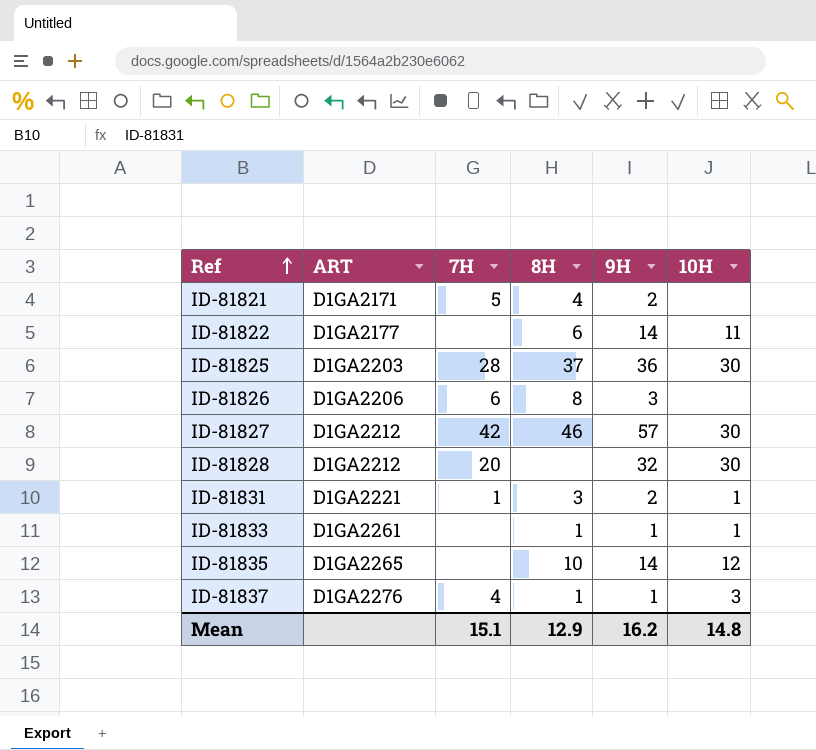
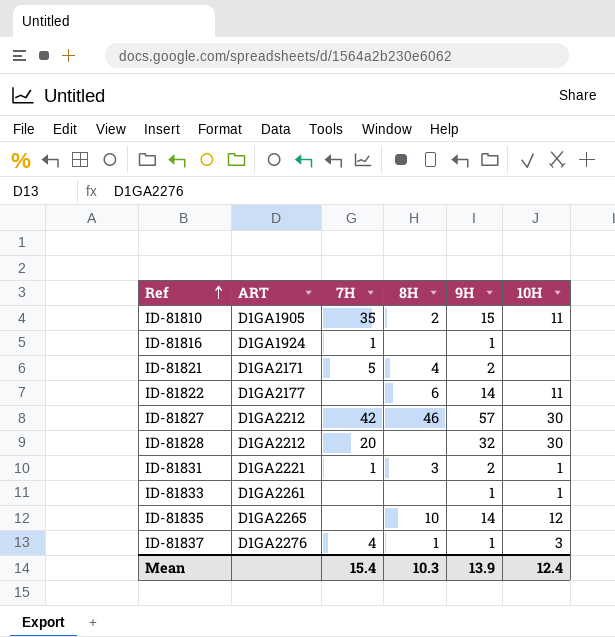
row ID-81825: D1GA2203 | 28 | 37 | 36 | 30 -> none
row ID-81826: D1GA2206 | 6 | 8 | 3 | none -> none
row ID-81810: none -> D1GA1905 | 35 | 2 | 15 | 11
row ID-81816: none -> D1GA1924 | 1 | none | 1 | none
ID-81833 | 8H: 1 -> none
Mean | 7H: 15.1 -> 15.4
Mean | 8H: 12.9 -> 10.3
Mean | 9H: 16.2 -> 13.9
Mean | 10H: 14.8 -> 12.4

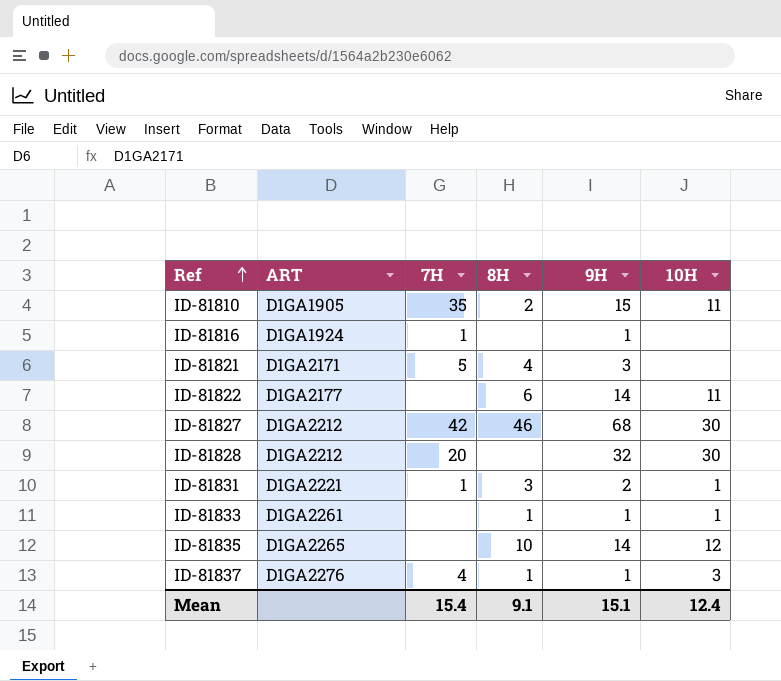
ID-81821 | 9H: 2 -> 3
ID-81827 | 9H: 57 -> 68
ID-81833 | 8H: none -> 1
Mean | 8H: 10.3 -> 9.1
Mean | 9H: 13.9 -> 15.1

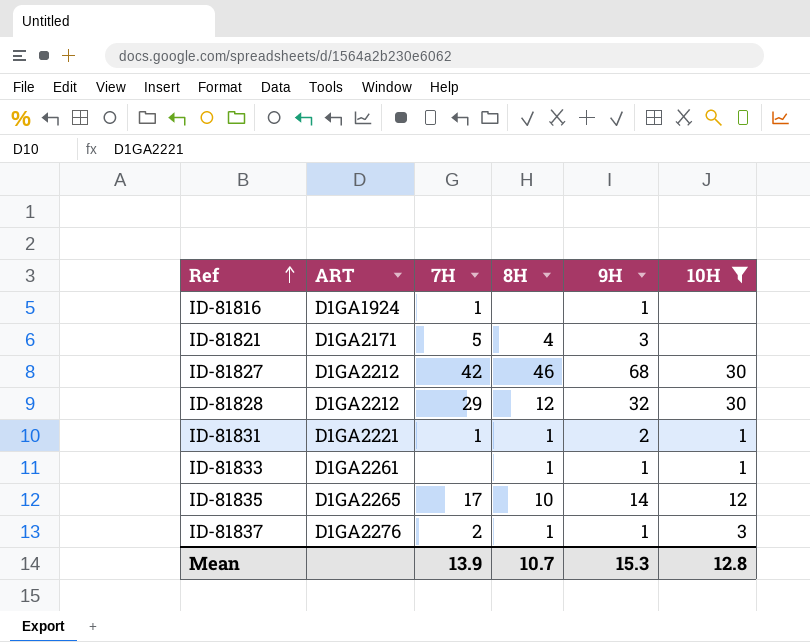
filter: none -> 10H != 11
ID-81828 | 7H: 20 -> 29
ID-81828 | 8H: none -> 12
ID-81831 | 8H: 3 -> 1
ID-81835 | 7H: none -> 17
ID-81837 | 7H: 4 -> 2
Mean | 7H: 15.4 -> 13.9
Mean | 8H: 9.1 -> 10.7
Mean | 9H: 15.1 -> 15.3
Mean | 10H: 12.4 -> 12.8

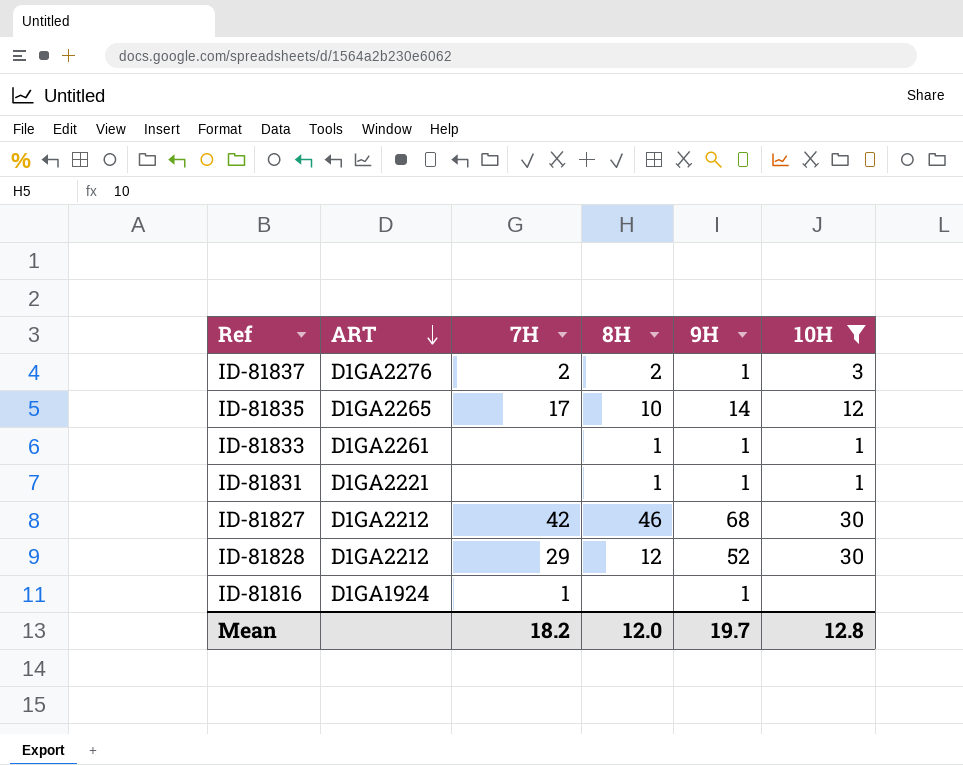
row order: Ref ascending -> ART descending
row ID-81821: D1GA2171 | 5 | 4 | 3 | none -> none
ID-81837 | 8H: 1 -> 2
ID-81831 | 7H: 1 -> none
ID-81831 | 9H: 2 -> 1
ID-81828 | 9H: 32 -> 52
Mean | 7H: 13.9 -> 18.2
Mean | 8H: 10.7 -> 12.0
Mean | 9H: 15.3 -> 19.7

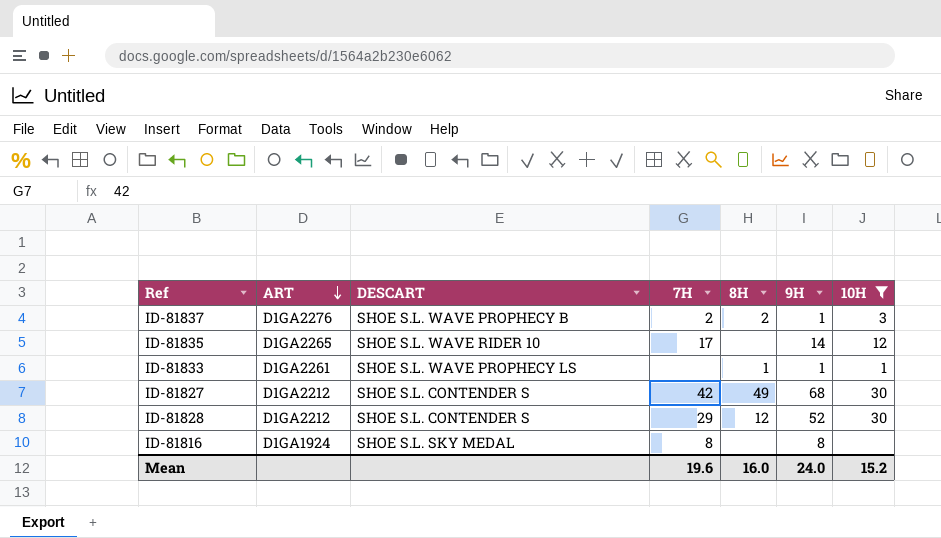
column DESCART | position: none -> 3
row ID-81831: D1GA2221 | none | 1 | 1 | 1 -> none
ID-81835 | 8H: 10 -> none
ID-81827 | 8H: 46 -> 49
ID-81816 | 7H: 1 -> 8
ID-81816 | 9H: 1 -> 8
Mean | 7H: 18.2 -> 19.6
Mean | 8H: 12.0 -> 16.0
Mean | 9H: 19.7 -> 24.0
Mean | 10H: 12.8 -> 15.2

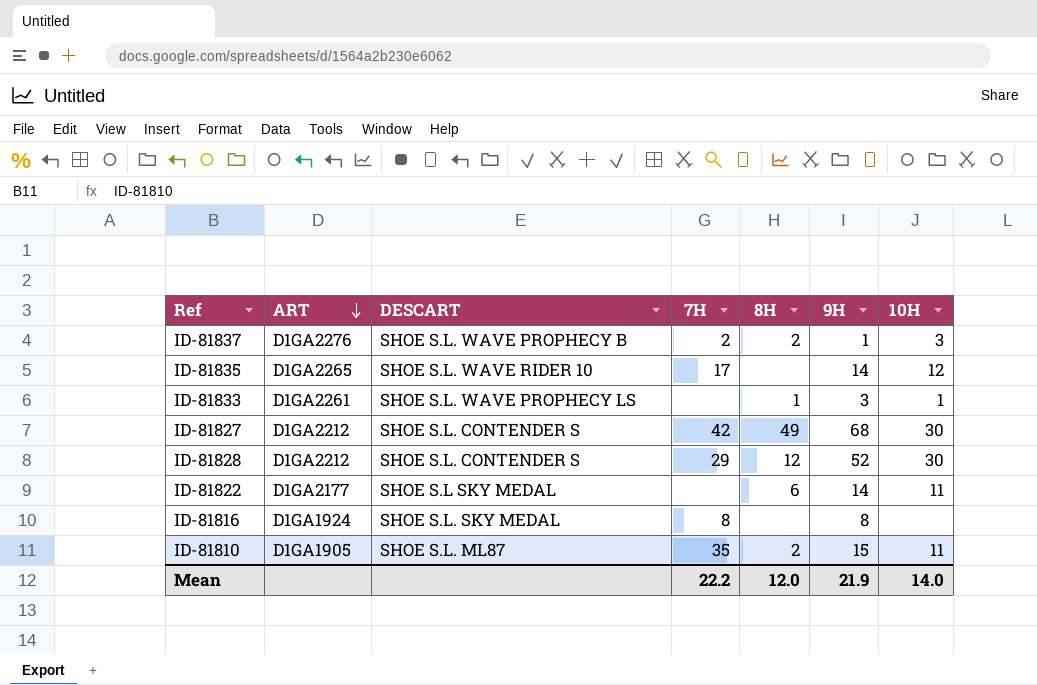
filter: 10H != 11 -> none
ID-81833 | 9H: 1 -> 3
Mean | 7H: 19.6 -> 22.2
Mean | 8H: 16.0 -> 12.0
Mean | 9H: 24.0 -> 21.9
Mean | 10H: 15.2 -> 14.0

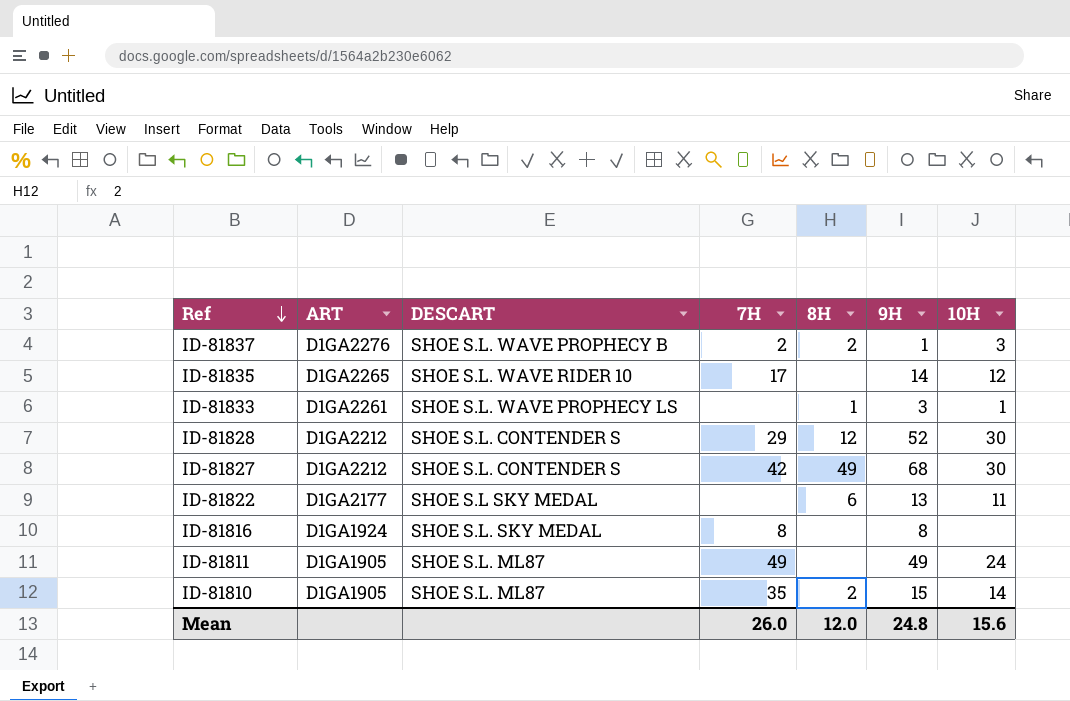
row order: ART descending -> Ref descending
ID-81822 | 9H: 14 -> 13
row ID-81811: none -> D1GA1905 | SHOE S.L. ML87 | 49 | none | 49 | 24
ID-81810 | 10H: 11 -> 14
Mean | 7H: 22.2 -> 26.0
Mean | 9H: 21.9 -> 24.8
Mean | 10H: 14.0 -> 15.6

